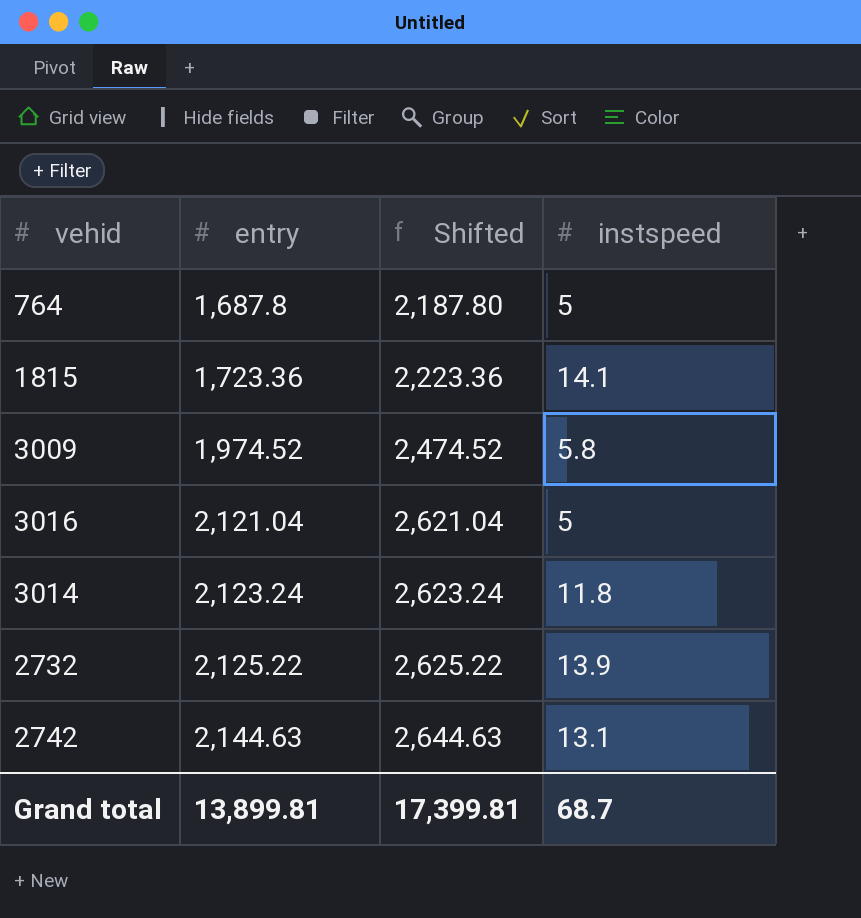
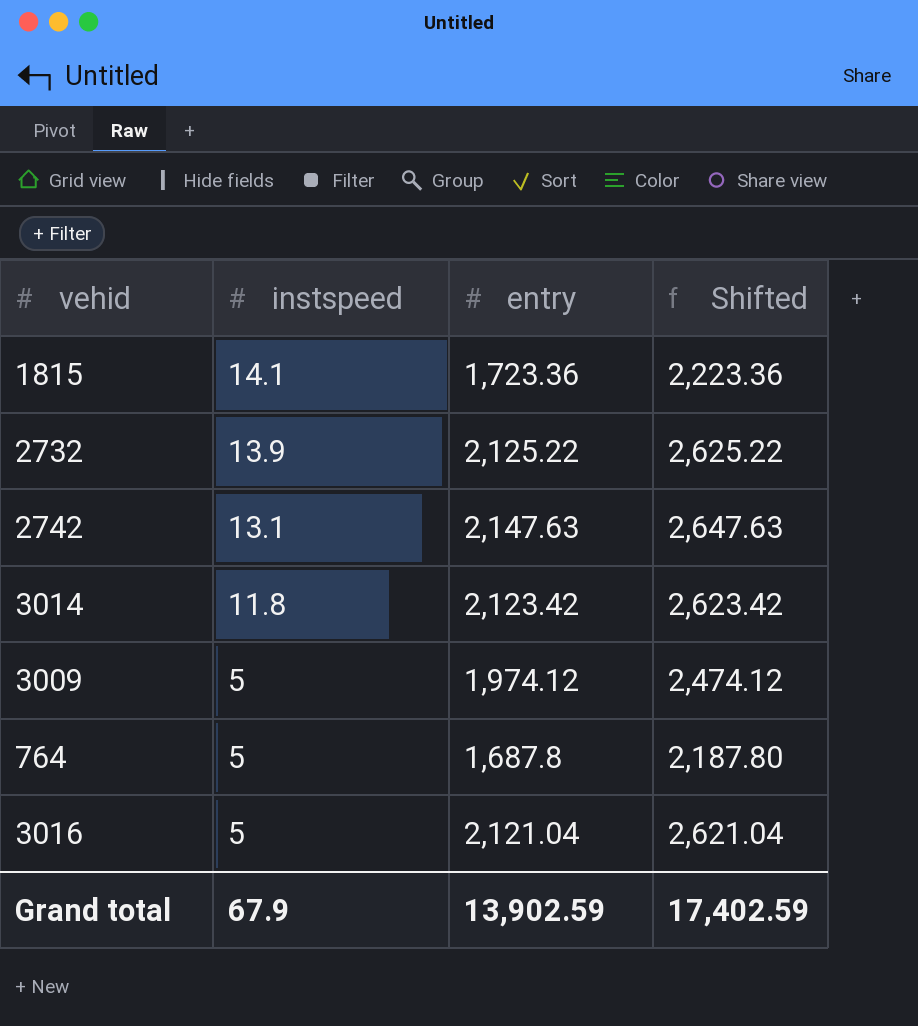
row order: entry ascending -> instspeed descending
column instspeed | position: 4 -> 2
2742 | entry: 2,144.63 -> 2,147.63
2742 | Shifted: 2,644.63 -> 2,647.63
3014 | entry: 2,123.24 -> 2,123.42
3014 | Shifted: 2,623.24 -> 2,623.42
3009 | instspeed: 5.8 -> 5
3009 | entry: 1,974.52 -> 1,974.12
3009 | Shifted: 2,474.52 -> 2,474.12
Grand total | instspeed: 68.7 -> 67.9
Grand total | entry: 13,899.81 -> 13,902.59
Grand total | Shifted: 17,399.81 -> 17,402.59

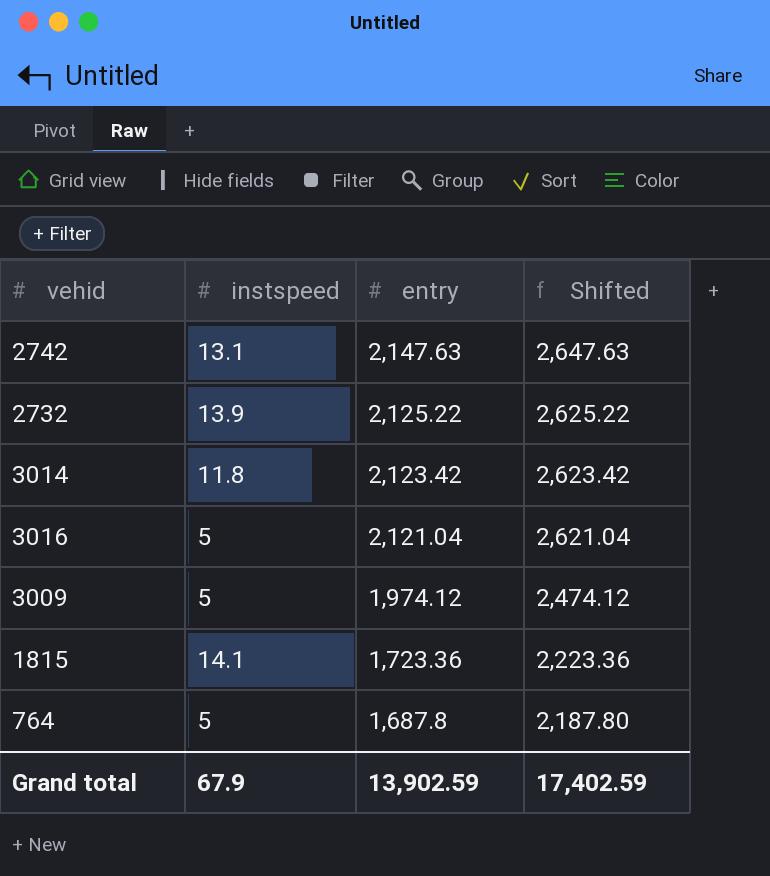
row order: instspeed descending -> entry descending

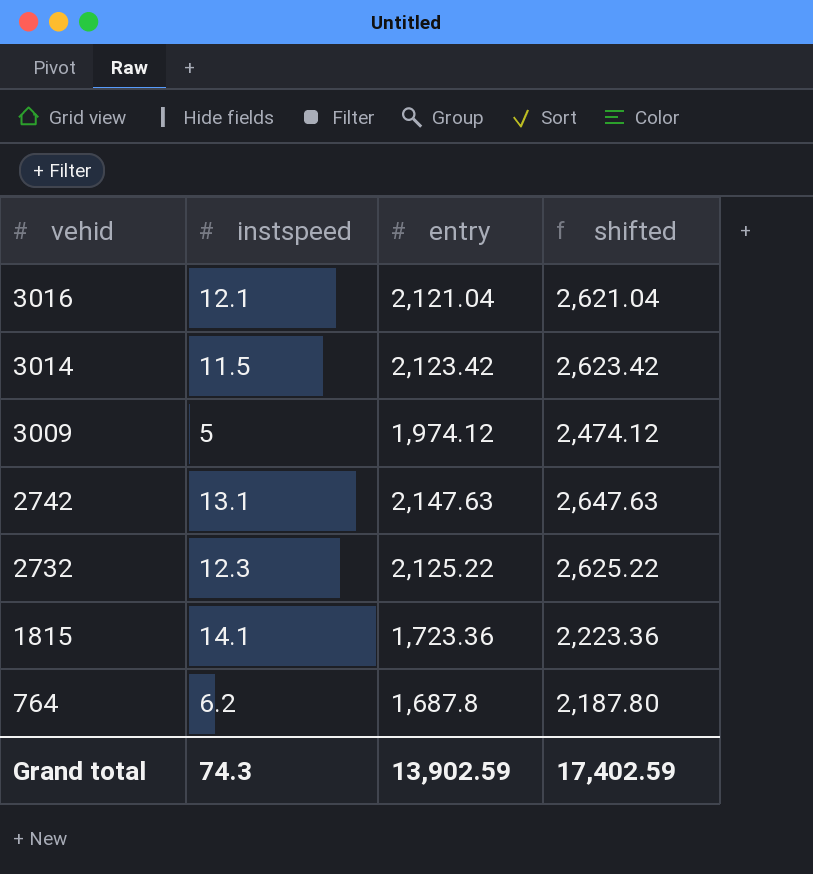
row order: entry descending -> vehid descending
column name: Shifted -> shifted
3016 | instspeed: 5 -> 12.1
3014 | instspeed: 11.8 -> 11.5
2732 | instspeed: 13.9 -> 12.3
764 | instspeed: 5 -> 6.2
Grand total | instspeed: 67.9 -> 74.3

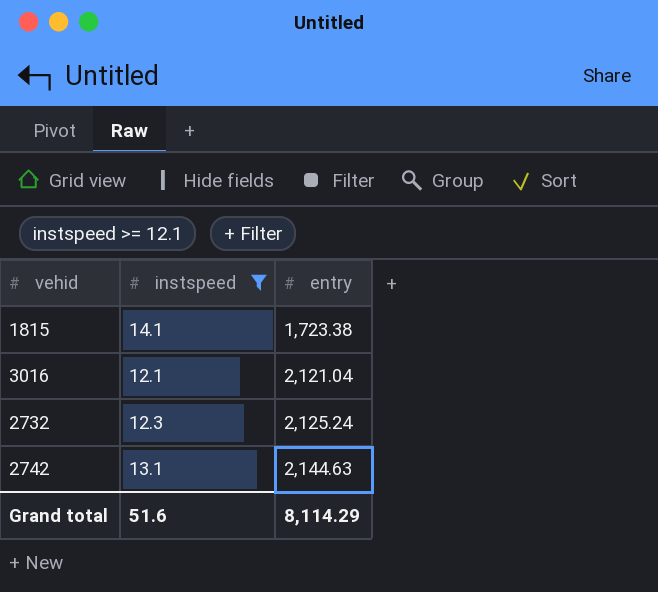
filter: none -> instspeed >= 12.1
row order: vehid descending -> entry ascending
column shifted | formula: [entry] + 500 -> none
1815 | entry: 1,723.36 -> 1,723.38
2732 | entry: 2,125.22 -> 2,125.24
2742 | entry: 2,147.63 -> 2,144.63
Grand total | instspeed: 74.3 -> 51.6
Grand total | entry: 13,902.59 -> 8,114.29

